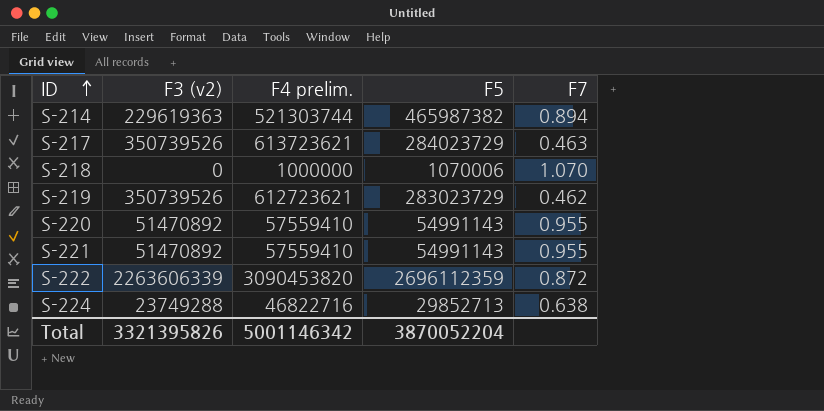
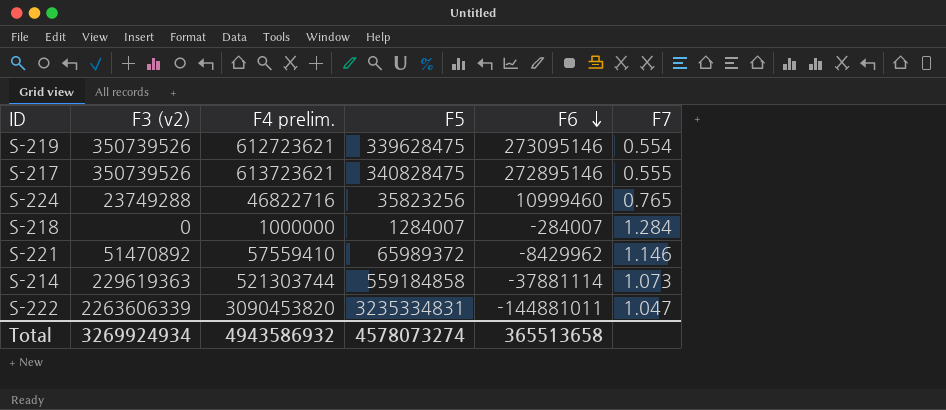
row order: ID ascending -> F6 descending
column F6 | formula: none -> [F4 prelim.] - [F5]
row S-220: 51470892 | 57559410 | 54991143 | 0.955 -> none
S-219 | F5: 283023729 -> 339628475
S-219 | F7: 0.462 -> 0.554
S-217 | F5: 284023729 -> 340828475
S-217 | F7: 0.463 -> 0.555
S-224 | F5: 29852713 -> 35823256
S-224 | F7: 0.638 -> 0.765
S-218 | F5: 1070006 -> 1284007
S-218 | F7: 1.070 -> 1.284
S-221 | F5: 54991143 -> 65989372
S-221 | F7: 0.955 -> 1.146
S-214 | F5: 465987382 -> 559184858
S-214 | F7: 0.894 -> 1.073
S-222 | F5: 2696112359 -> 3235334831
S-222 | F7: 0.872 -> 1.047
Total | F3 (v2): 3321395826 -> 3269924934
Total | F4 prelim.: 5001146342 -> 4943586932
Total | F5: 3870052204 -> 4578073274

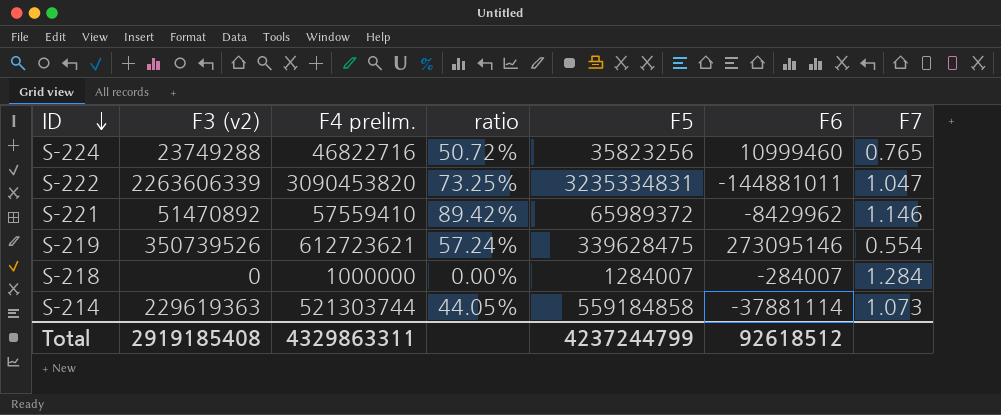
row order: F6 descending -> ID descending
column ratio | formula: none -> [F3 (v2)] / [F4 prelim.]
row S-217: 350739526 | 613723621 | 340828475 | 272895146 | 0.555 -> none
Total | F3 (v2): 3269924934 -> 2919185408
Total | F4 prelim.: 4943586932 -> 4329863311
Total | F5: 4578073274 -> 4237244799
Total | F6: 365513658 -> 92618512

